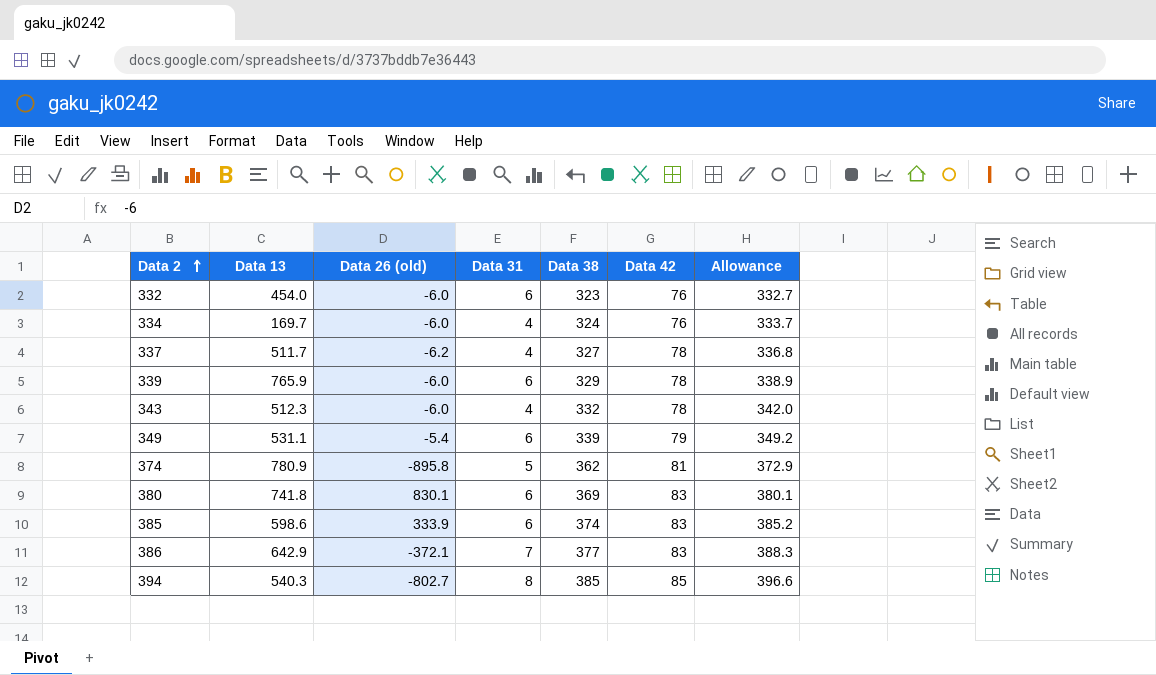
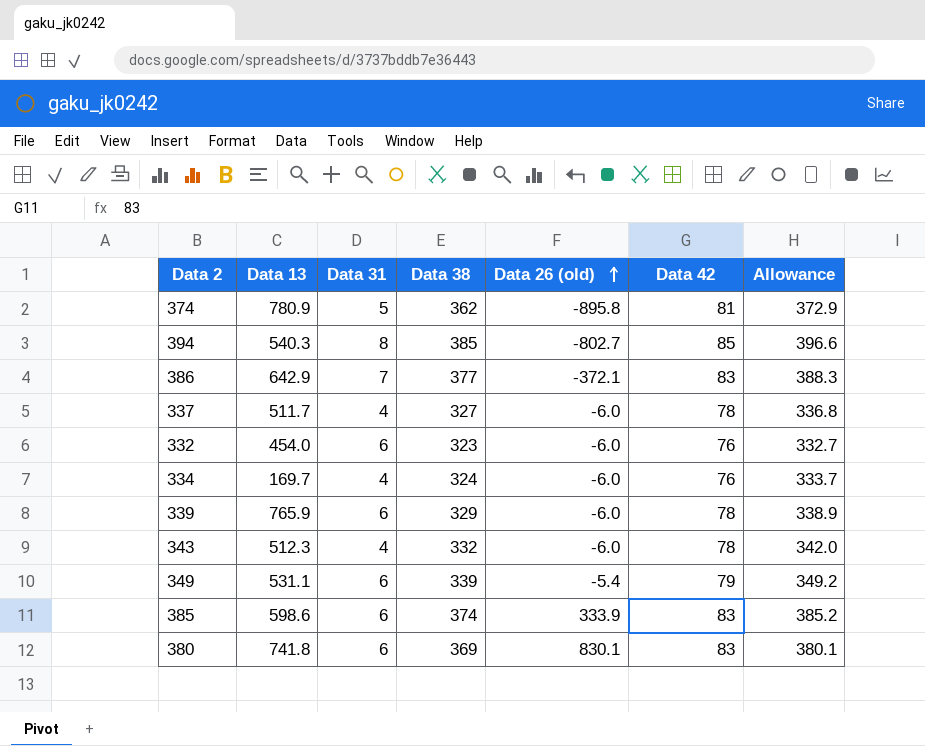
row order: Data 2 ascending -> Data 26 (old) ascending
column Data 26 (old) | position: 3 -> 5
337 | Data 26 (old): -6.2 -> -6.0

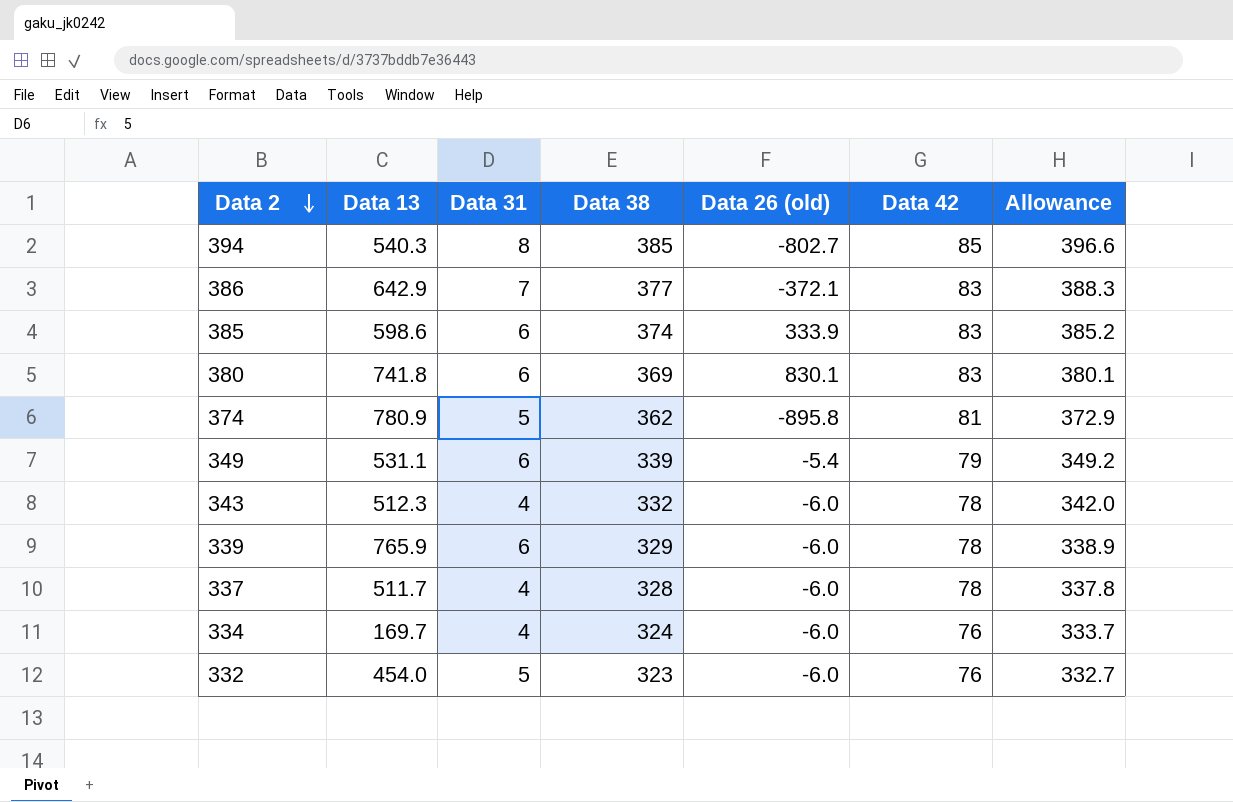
row order: Data 26 (old) ascending -> Data 2 descending
337 | Data 38: 327 -> 328
337 | Allowance: 336.8 -> 337.8
332 | Data 31: 6 -> 5

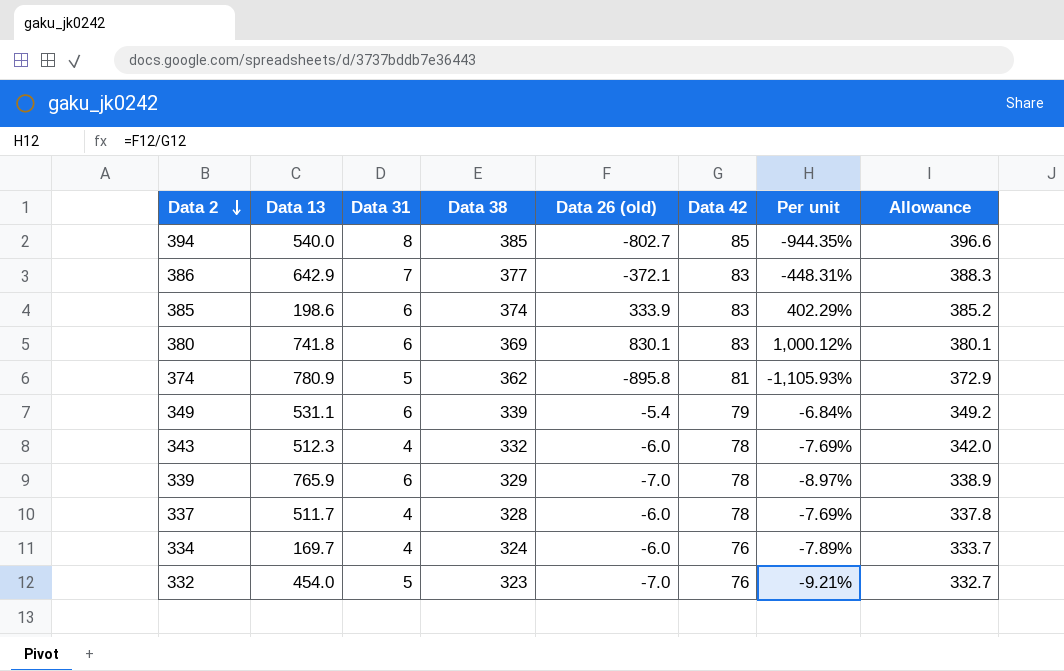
column Per unit | formula: none -> [Data 26 (old)] / [Data 42]
394 | Data 13: 540.3 -> 540.0
385 | Data 13: 598.6 -> 198.6
339 | Data 26 (old): -6.0 -> -7.0
332 | Data 26 (old): -6.0 -> -7.0

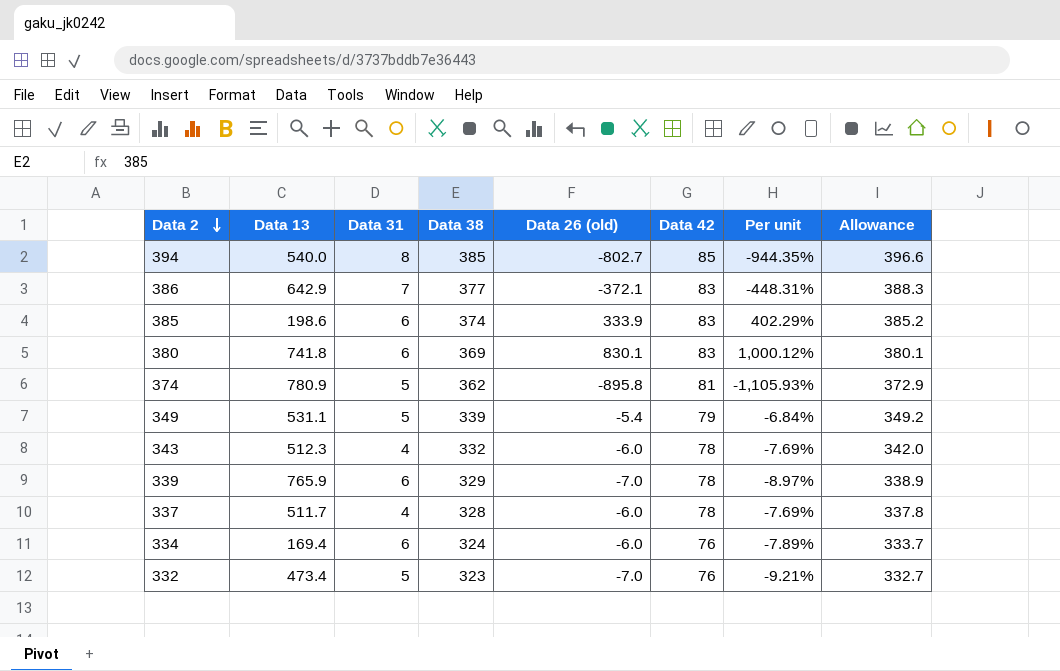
349 | Data 31: 6 -> 5
334 | Data 13: 169.7 -> 169.4
334 | Data 31: 4 -> 6
332 | Data 13: 454.0 -> 473.4

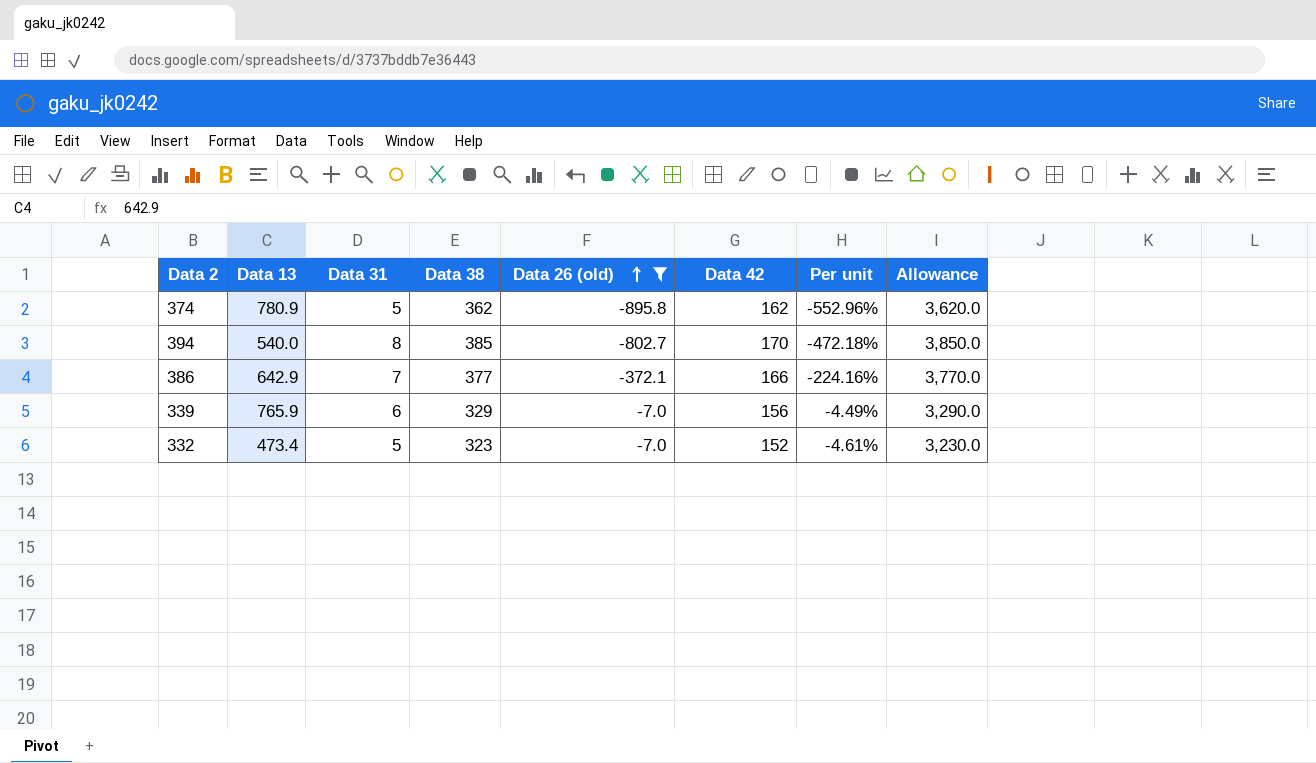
filter: none -> Data 26 (old) <= -7.0
row order: Data 2 descending -> Data 26 (old) ascending
column Allowance | formula: [Data 38] * 1.03 -> [Data 38] * 10
374 | Data 42: 81 -> 162
374 | Per unit: -1,105.93% -> -552.96%
394 | Data 42: 85 -> 170
394 | Per unit: -944.35% -> -472.18%
386 | Data 42: 83 -> 166
386 | Per unit: -448.31% -> -224.16%
339 | Data 42: 78 -> 156
339 | Per unit: -8.97% -> -4.49%
332 | Data 42: 76 -> 152
332 | Per unit: -9.21% -> -4.61%

